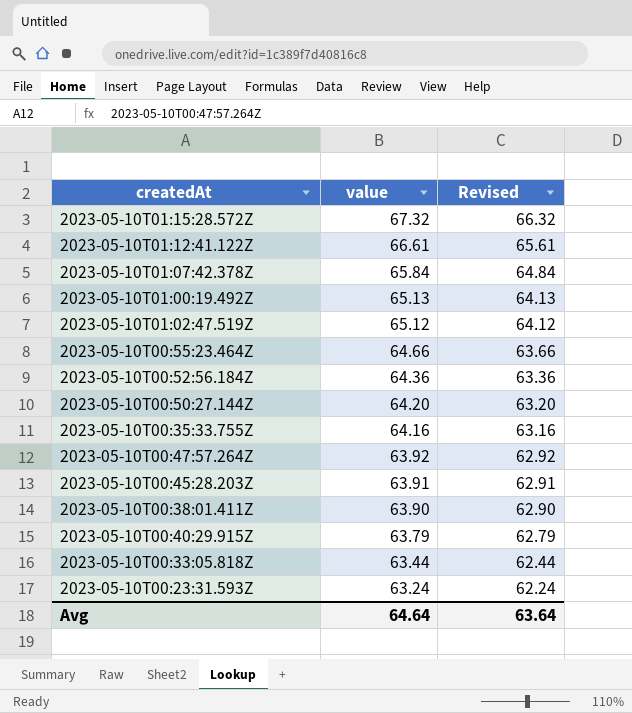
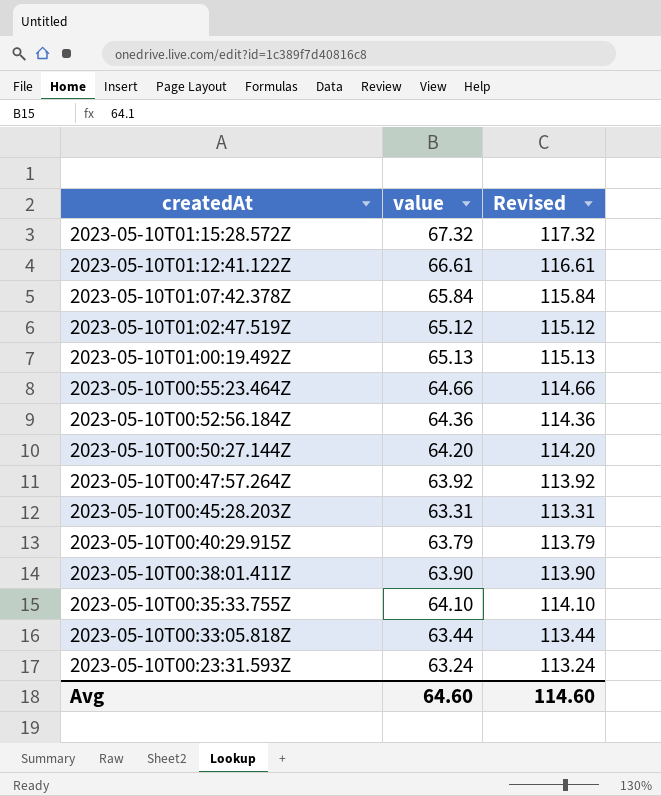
row order: value descending -> createdAt descending
column Revised | formula: [value] - 1 -> [value] + 50
2023-05-10T00:45:28.203Z | value: 63.91 -> 63.31
2023-05-10T00:35:33.755Z | value: 64.16 -> 64.10
Avg | value: 64.64 -> 64.60
Avg | Revised: 63.64 -> 114.60

